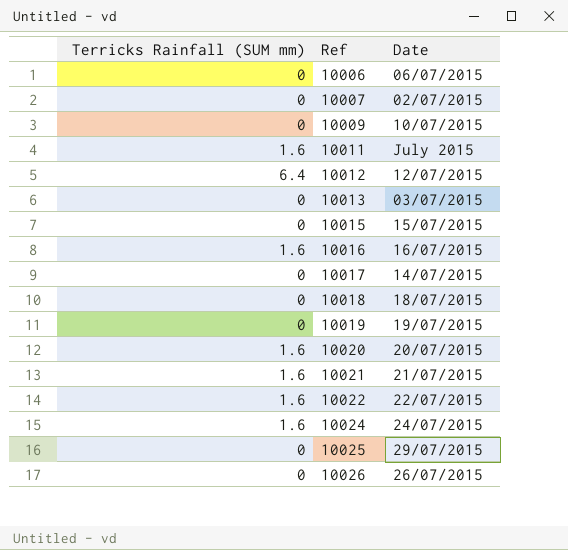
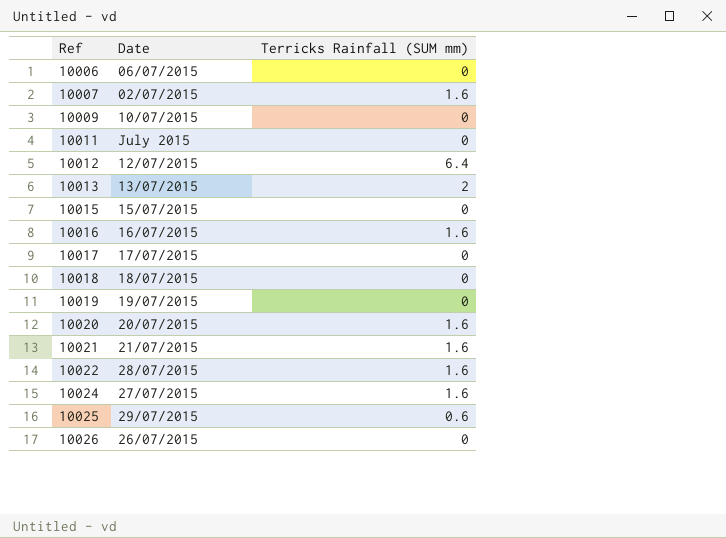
column Terricks Rainfall (SUM mm) | position: 1 -> 3
10007 | Terricks Rainfall (SUM mm): 0 -> 1.6
10011 | Terricks Rainfall (SUM mm): 1.6 -> 0
10013 | Date: 03/07/2015 -> 13/07/2015
10013 | Terricks Rainfall (SUM mm): 0 -> 2
10017 | Date: 14/07/2015 -> 17/07/2015
10022 | Date: 22/07/2015 -> 28/07/2015
10024 | Date: 24/07/2015 -> 27/07/2015
10025 | Terricks Rainfall (SUM mm): 0 -> 0.6

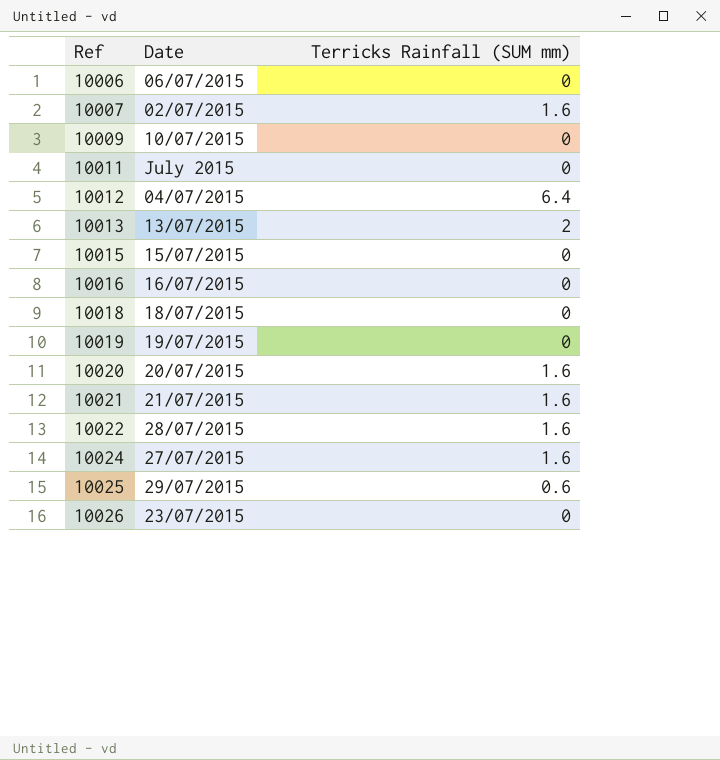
row 10017: 17/07/2015 | 0 -> none
10012 | Date: 12/07/2015 -> 04/07/2015
10016 | Terricks Rainfall (SUM mm): 1.6 -> 0
10026 | Date: 26/07/2015 -> 23/07/2015

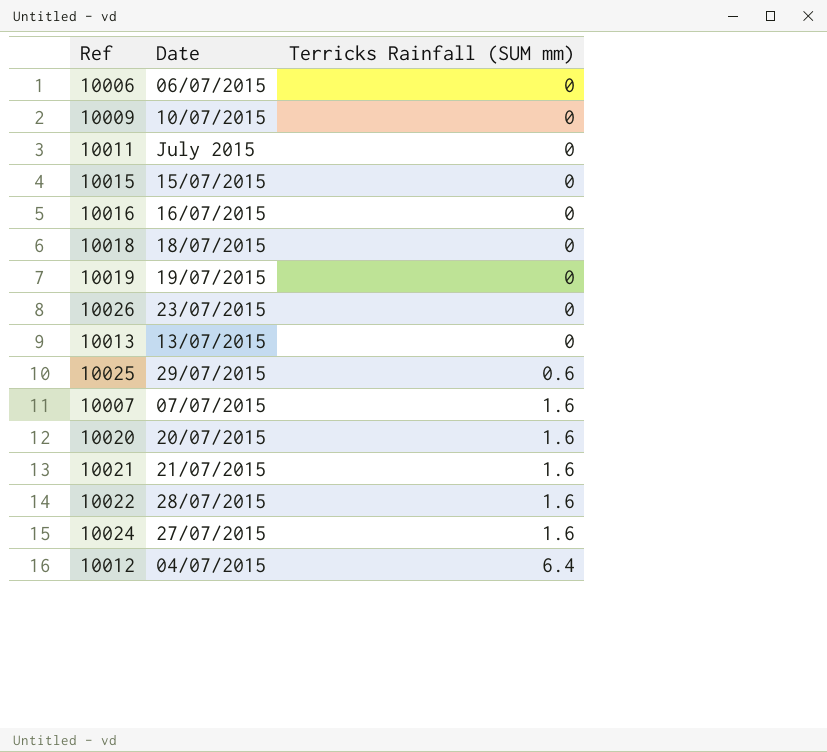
row order: Ref ascending -> Terricks Rainfall (SUM mm) ascending
10013 | Terricks Rainfall (SUM mm): 2 -> 0
10007 | Date: 02/07/2015 -> 07/07/2015

